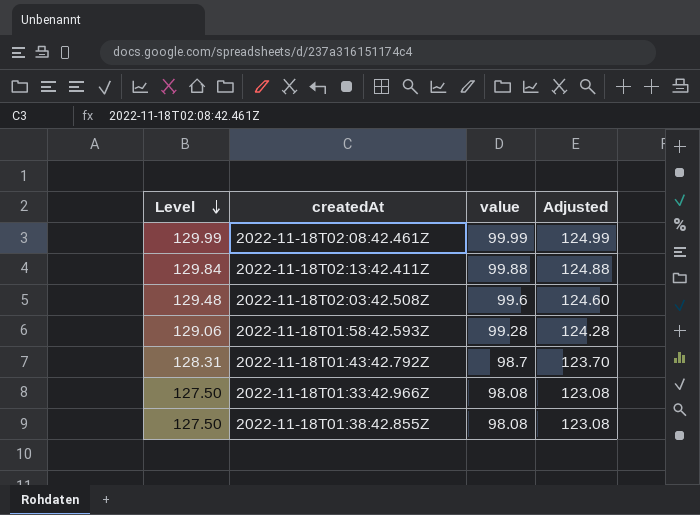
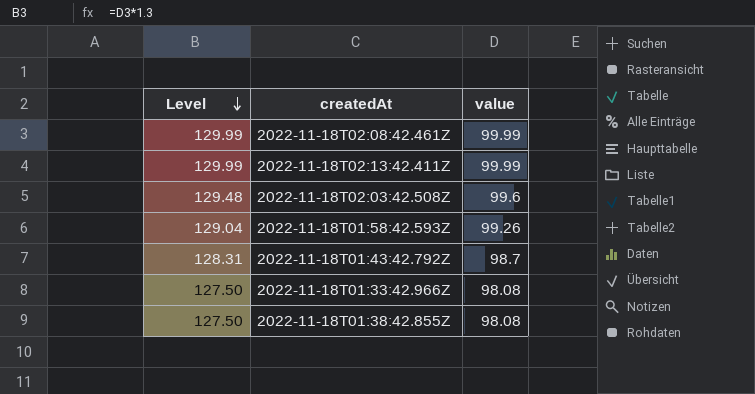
column Adjusted | formula: [value] + 25 -> none
2022-11-18T02:13:42.411Z | Level: 129.84 -> 129.99
2022-11-18T02:13:42.411Z | value: 99.88 -> 99.99
2022-11-18T01:58:42.593Z | Level: 129.06 -> 129.04
2022-11-18T01:58:42.593Z | value: 99.28 -> 99.26

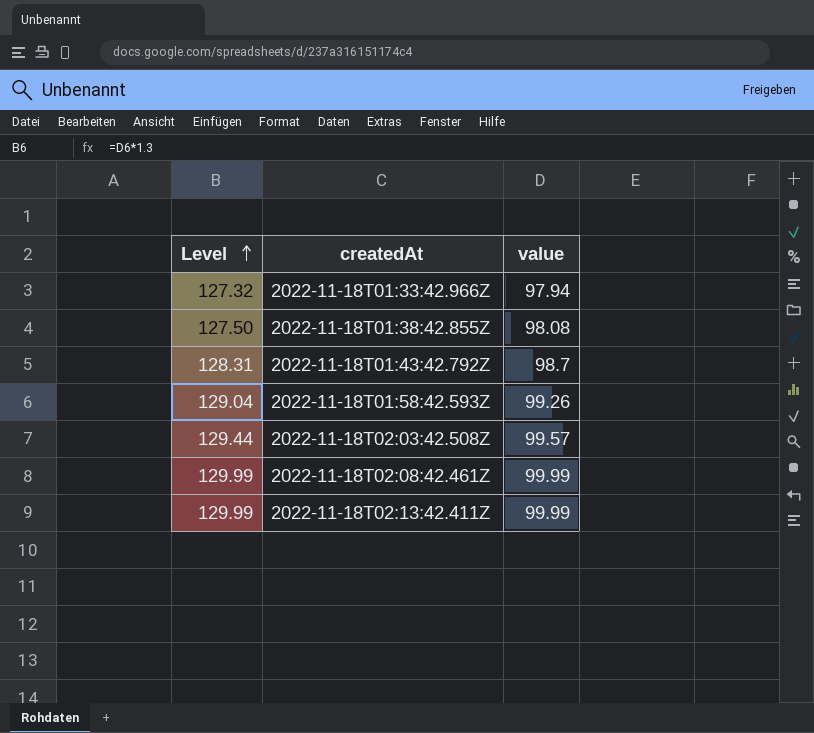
row order: Level descending -> Level ascending
2022-11-18T01:33:42.966Z | Level: 127.50 -> 127.32
2022-11-18T01:33:42.966Z | value: 98.08 -> 97.94
2022-11-18T02:03:42.508Z | Level: 129.48 -> 129.44
2022-11-18T02:03:42.508Z | value: 99.6 -> 99.57

